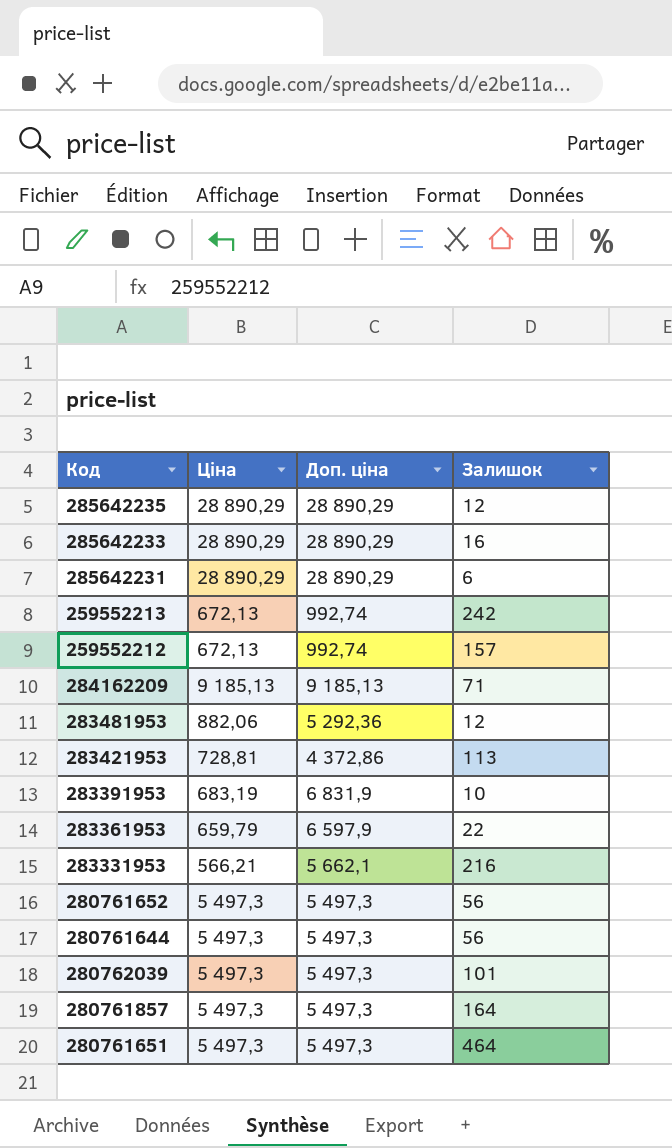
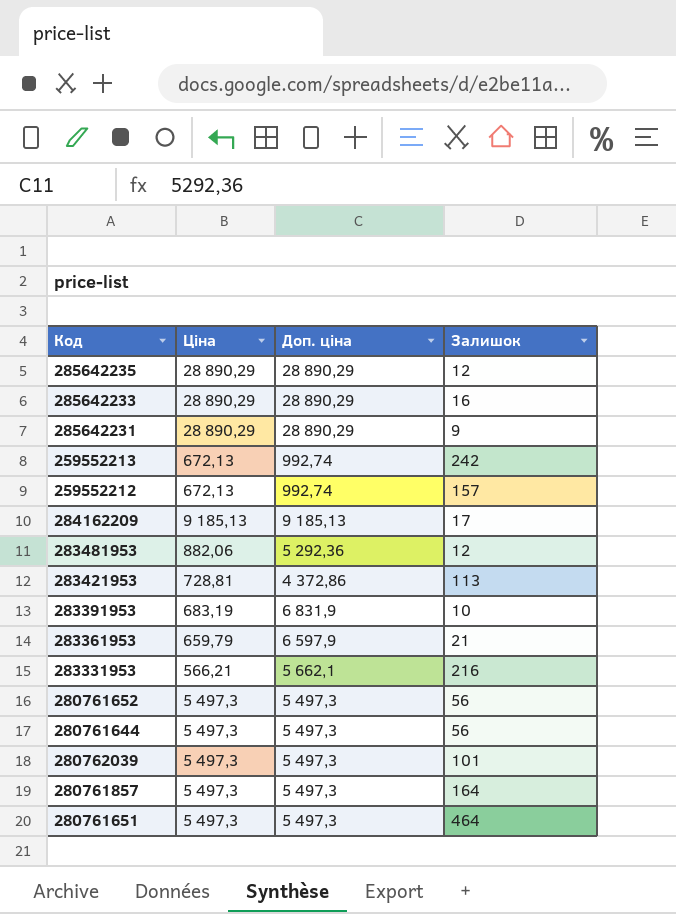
285642231 | Залишок: 6 -> 9
284162209 | Залишок: 71 -> 17
283361953 | Залишок: 22 -> 21

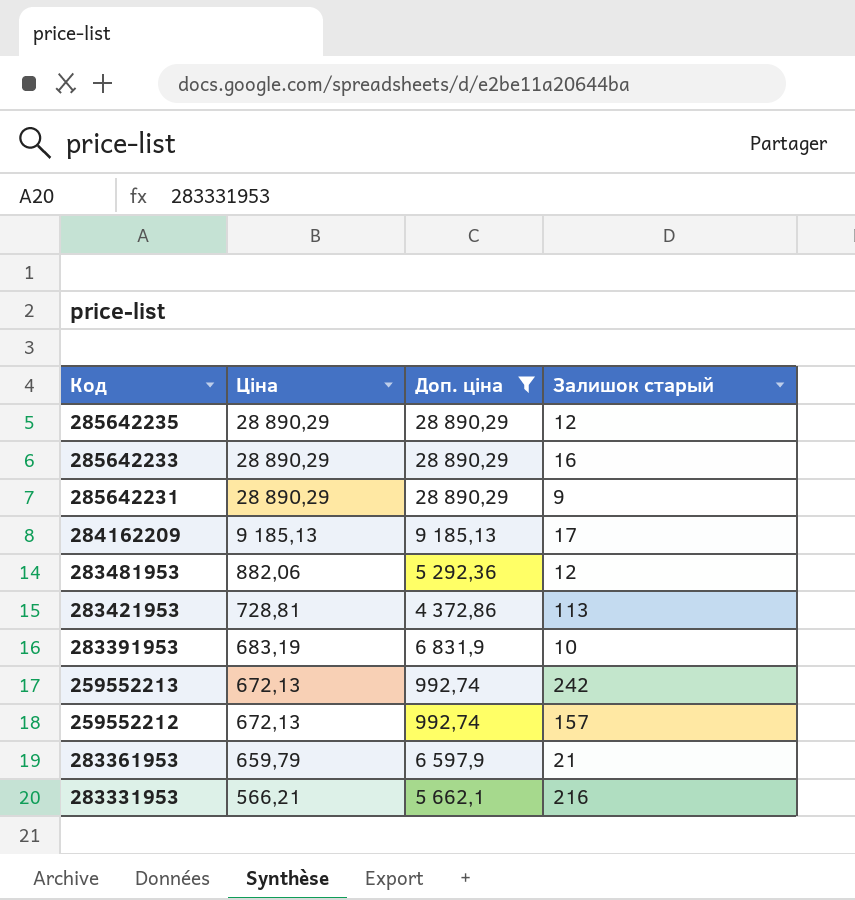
filter: none -> Доп. ціна != 5 497,3
row order: none -> Ціна descending
column name: Залишок -> Залишок старый

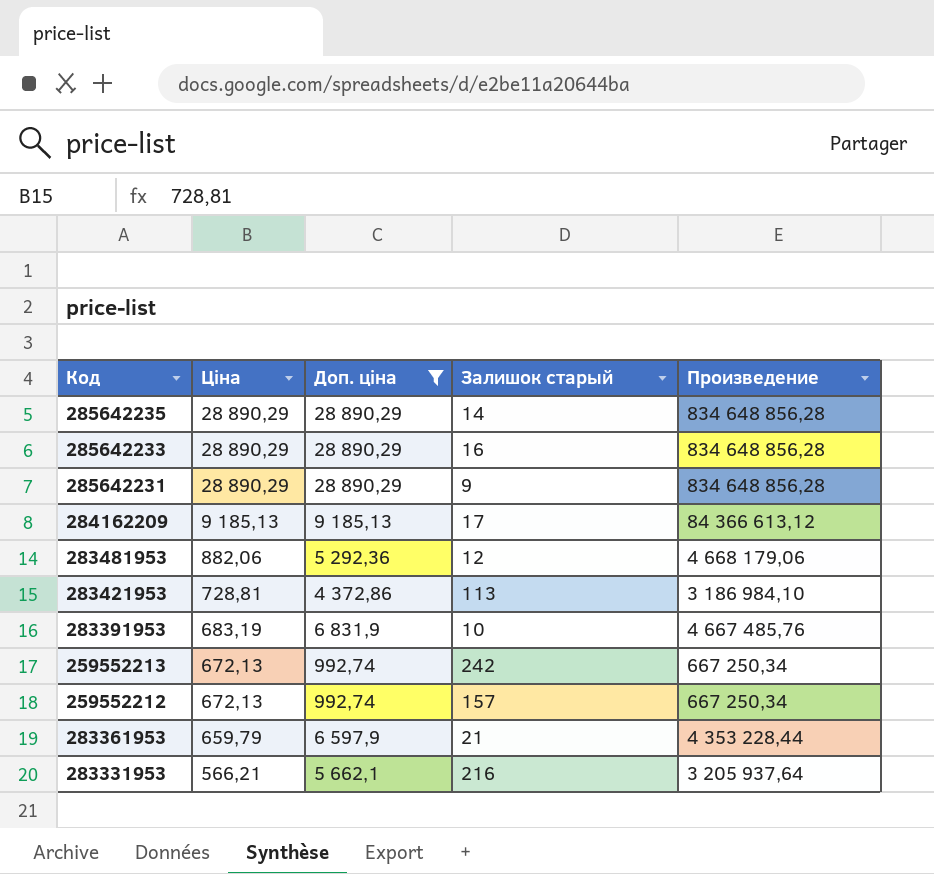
column Произведение | formula: none -> [Ціна] * [Доп. ціна]
285642235 | Залишок старый: 12 -> 14

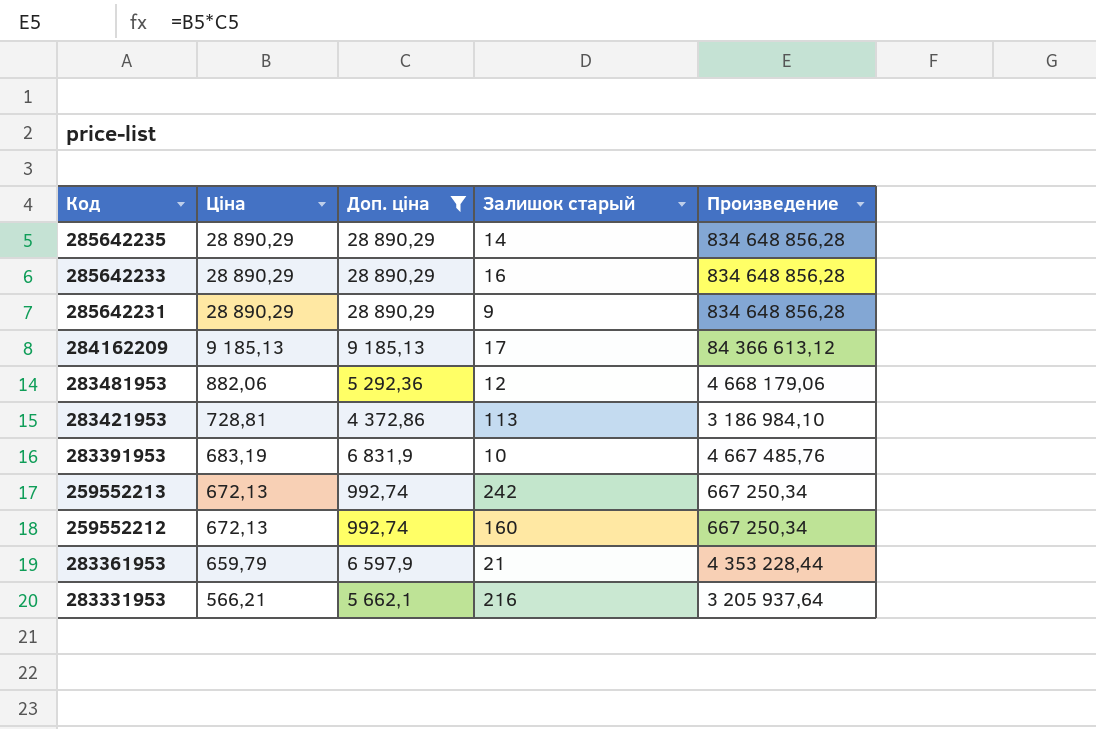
259552212 | Залишок старый: 157 -> 160

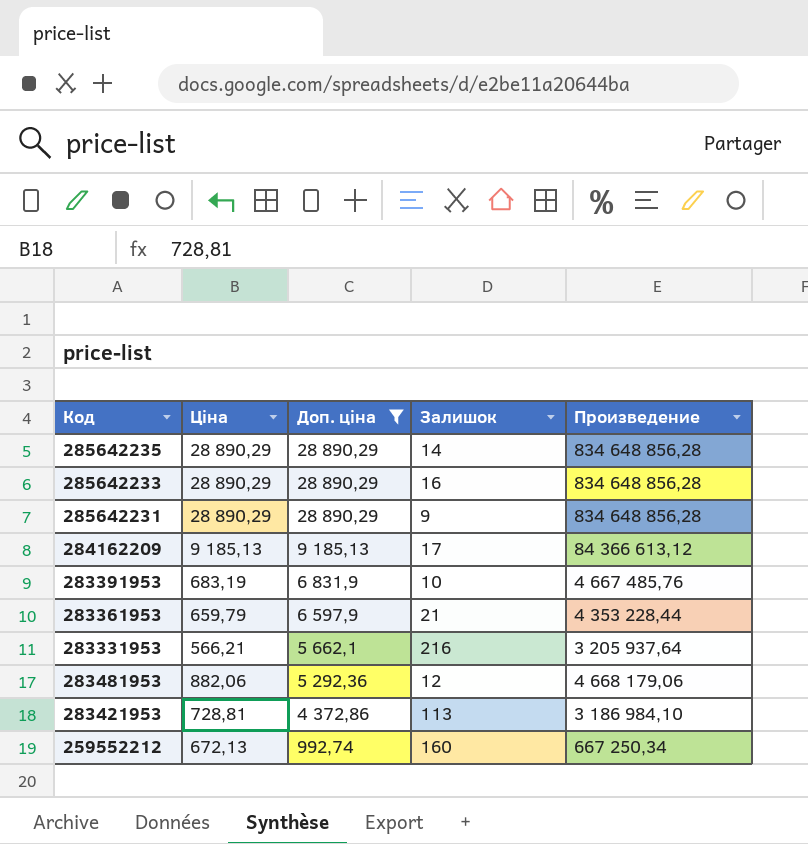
row order: Ціна descending -> Доп. ціна descending
column name: Залишок старый -> Залишок
row 259552213: 672,13 | 992,74 | 242 | 667 250,34 -> none

